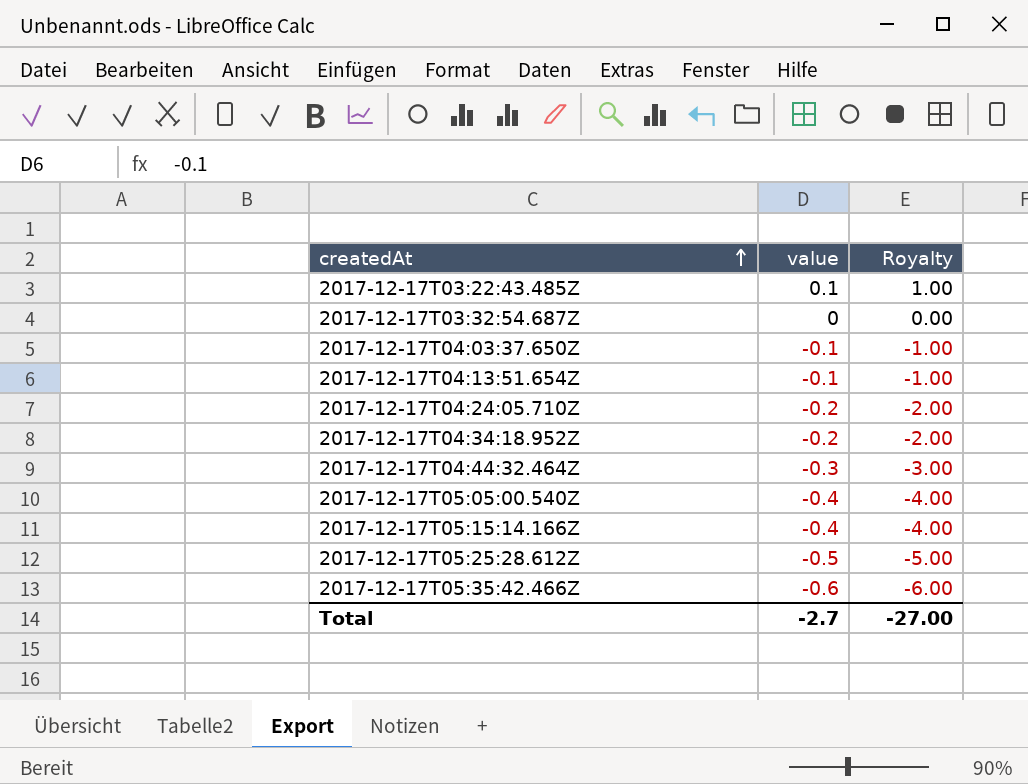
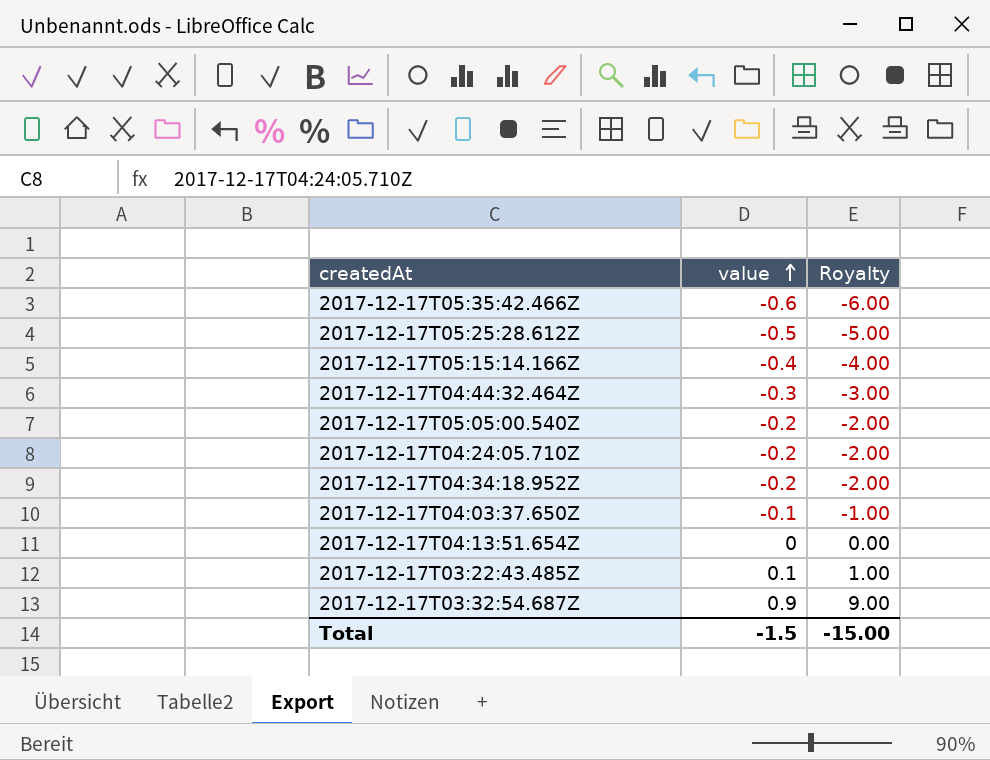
row order: createdAt ascending -> value ascending
2017-12-17T05:05:00.540Z | value: -0.4 -> -0.2
2017-12-17T05:05:00.540Z | Royalty: -4.00 -> -2.00
2017-12-17T04:13:51.654Z | value: -0.1 -> 0
2017-12-17T04:13:51.654Z | Royalty: -1.00 -> 0.00
2017-12-17T03:32:54.687Z | value: 0 -> 0.9
2017-12-17T03:32:54.687Z | Royalty: 0.00 -> 9.00
Total | value: -2.7 -> -1.5
Total | Royalty: -27.00 -> -15.00

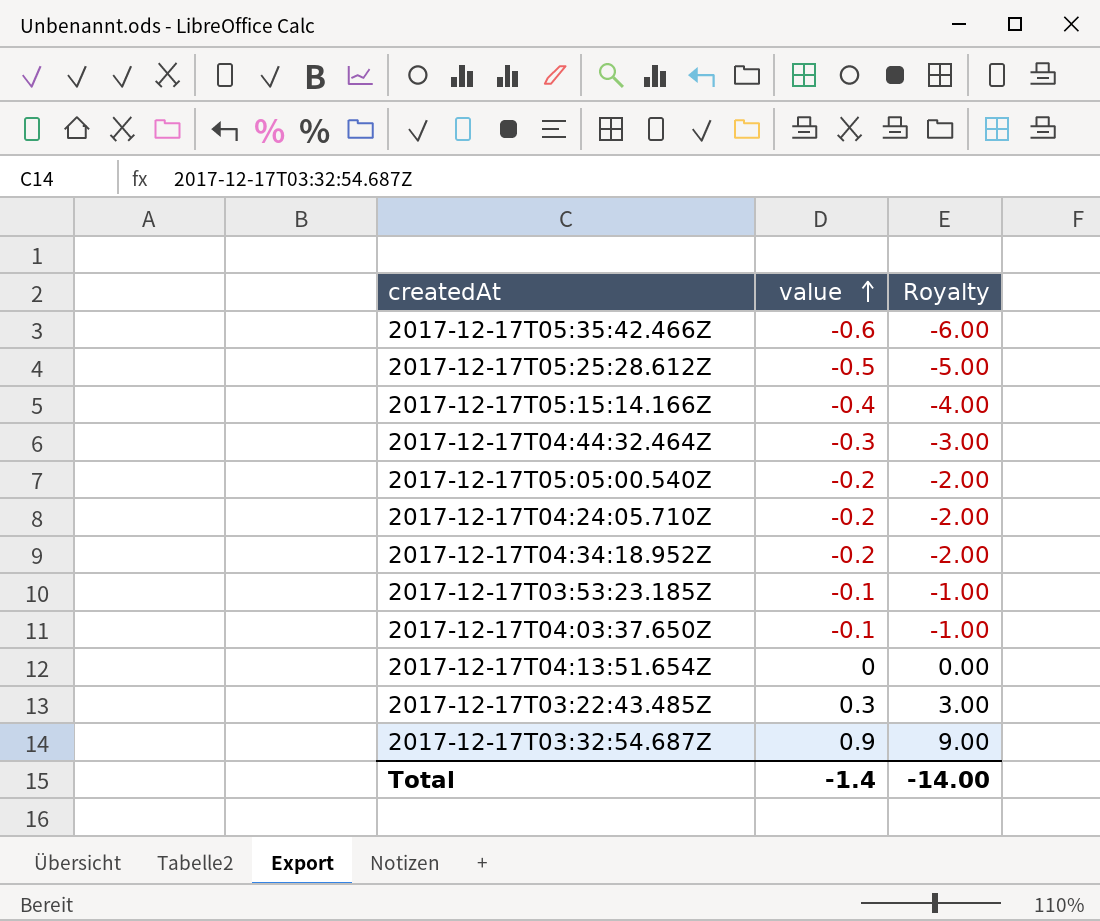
row 2017-12-17T03:53:23.185Z: none -> -0.1 | -1.00
2017-12-17T03:22:43.485Z | value: 0.1 -> 0.3
2017-12-17T03:22:43.485Z | Royalty: 1.00 -> 3.00
Total | value: -1.5 -> -1.4
Total | Royalty: -15.00 -> -14.00

